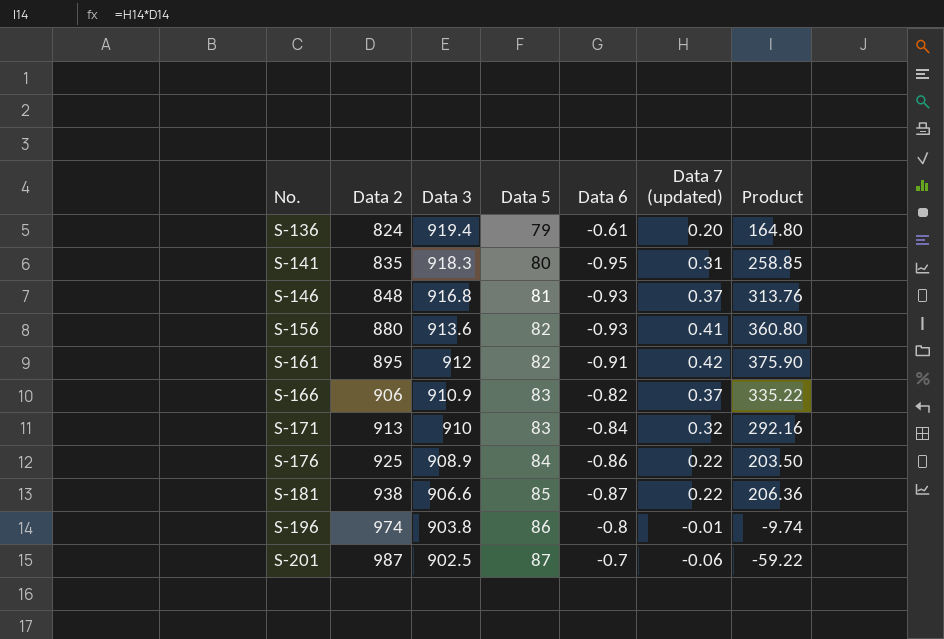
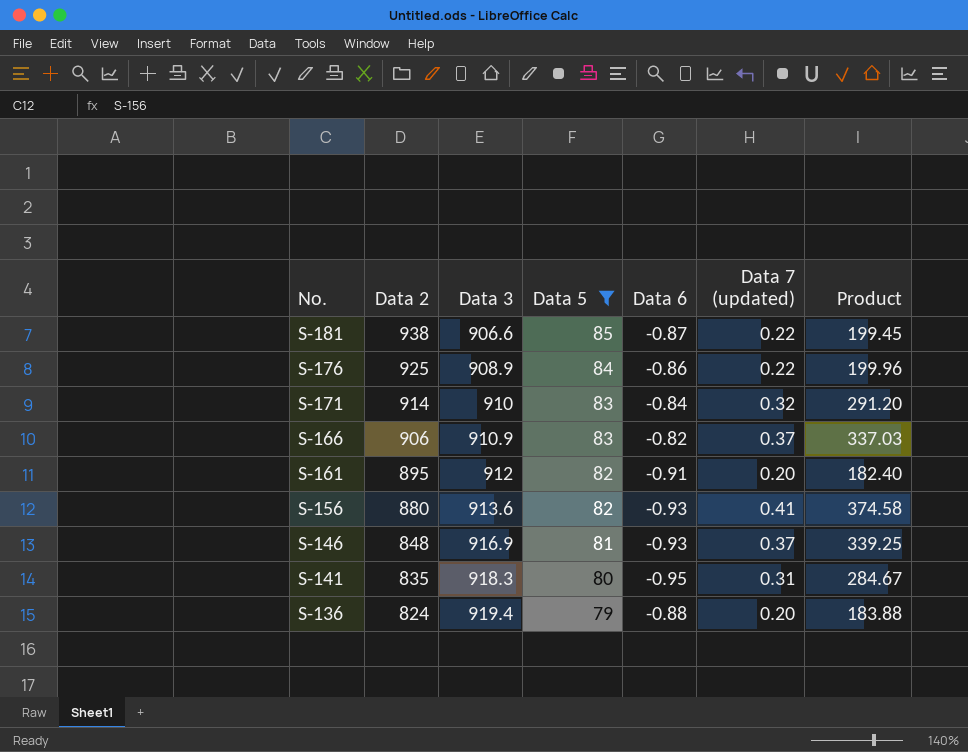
filter: none -> Data 5 <= 85
row order: No. ascending -> No. descending
column Product | formula: [Data 2] * [Data 7 (updated)] -> [Data 3] * [Data 7 (updated)]
S-171 | Data 2: 913 -> 914
S-161 | Data 7 (updated): 0.42 -> 0.20
S-146 | Data 3: 916.8 -> 916.9
S-136 | Data 6: -0.61 -> -0.88

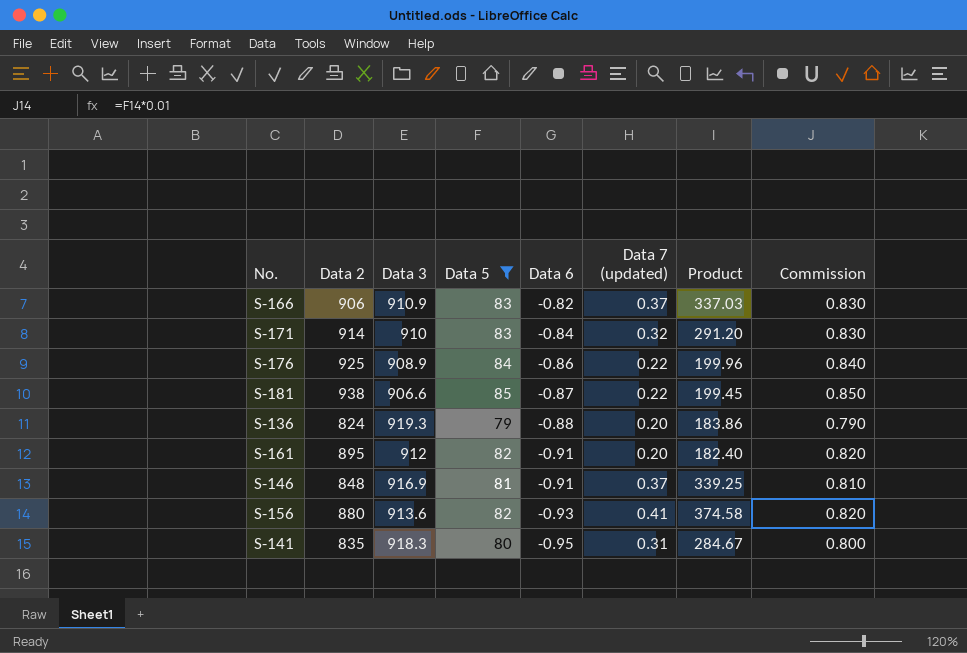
row order: No. descending -> Data 6 descending
column Commission | formula: none -> [Data 5] * 0.01
S-136 | Data 3: 919.4 -> 919.3
S-136 | Product: 183.88 -> 183.86
S-146 | Data 6: -0.93 -> -0.91

